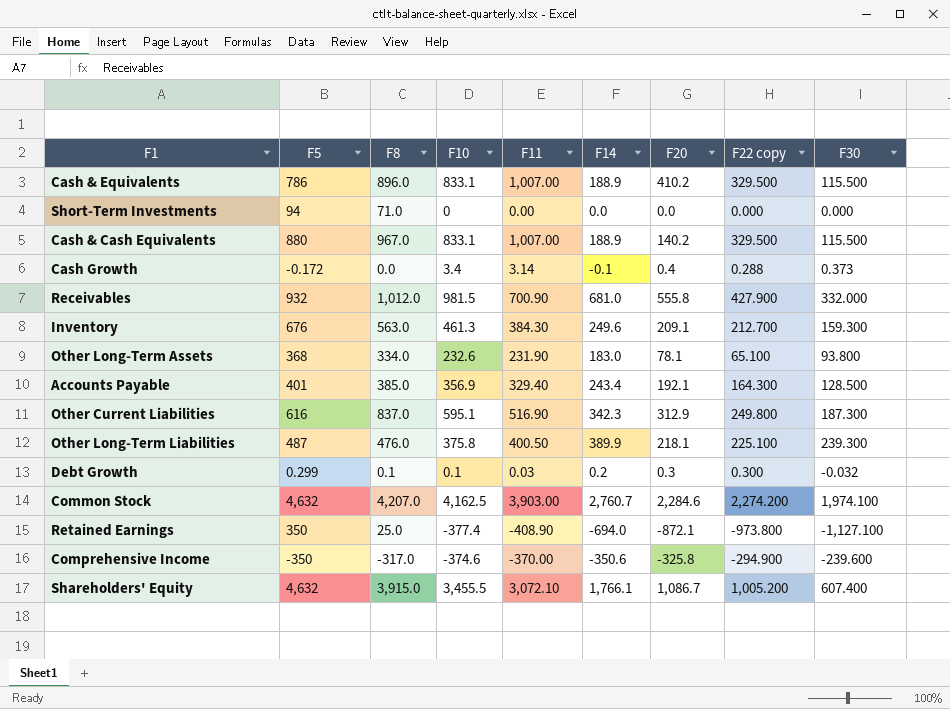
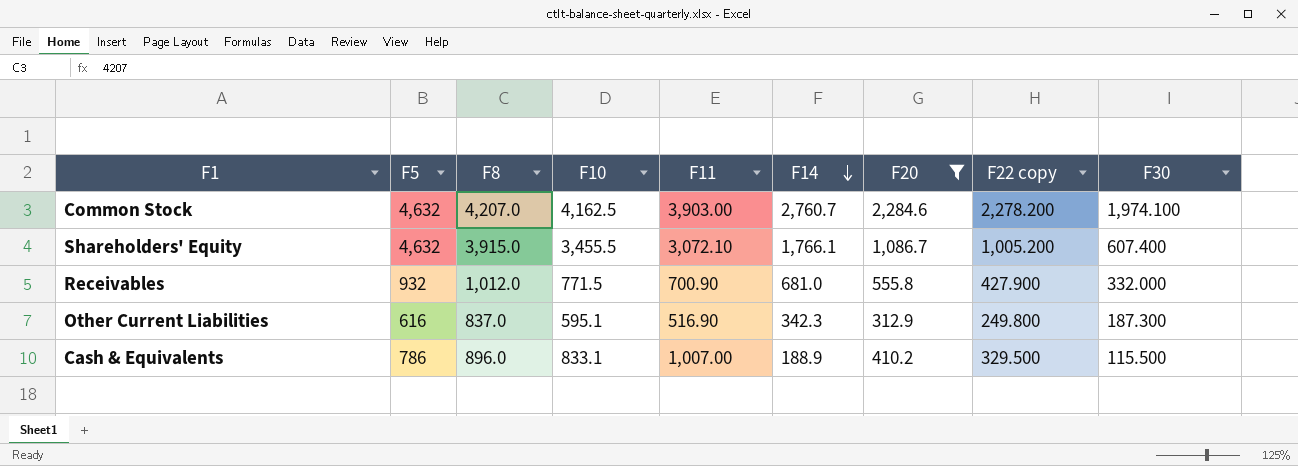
filter: none -> F20 >= 312.9
row order: none -> F14 descending
Common Stock | F22 copy: 2,274.200 -> 2,278.200
Receivables | F10: 981.5 -> 771.5

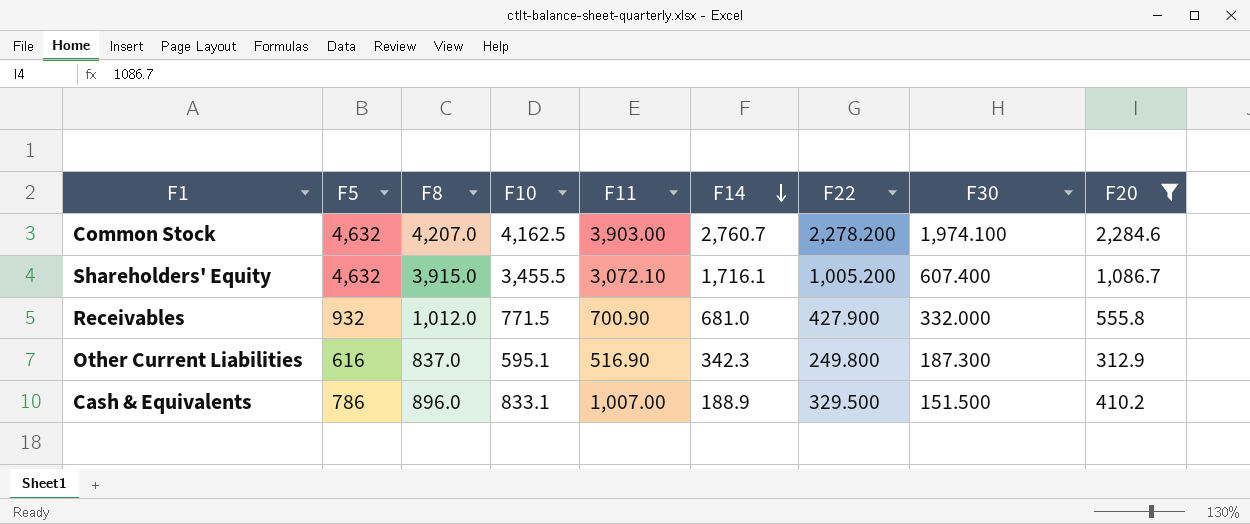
column name: F22 copy -> F22
column F20 | position: 7 -> 9
Shareholders' Equity | F14: 1,766.1 -> 1,716.1
Cash & Equivalents | F30: 115.500 -> 151.500

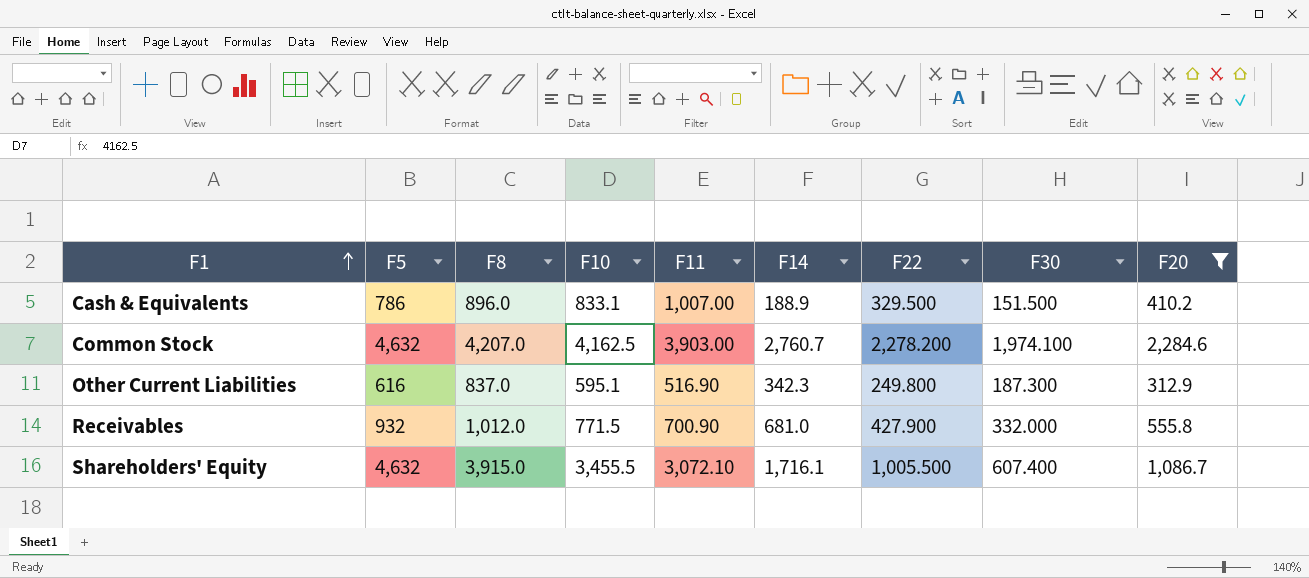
row order: F14 descending -> F1 ascending
Shareholders' Equity | F22: 1,005.200 -> 1,005.500

